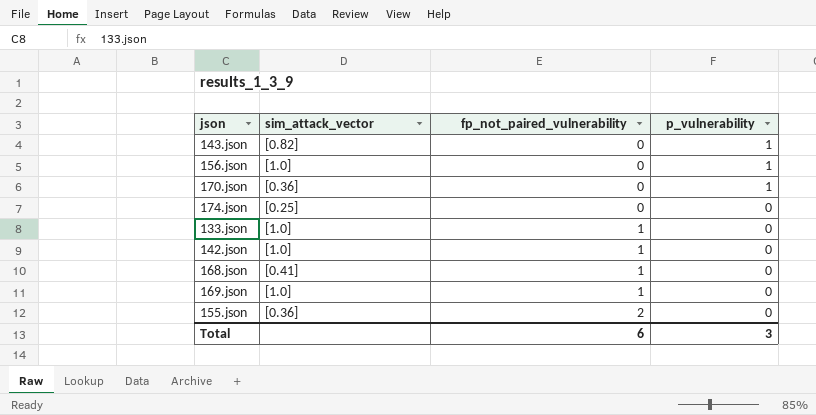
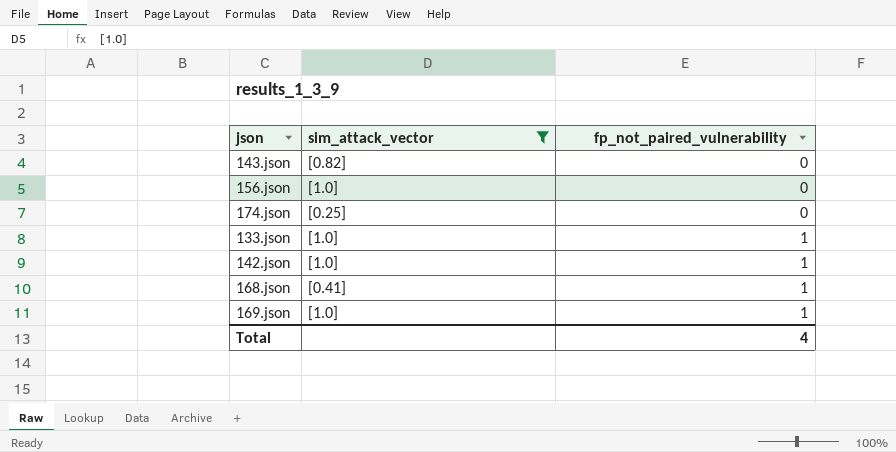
filter: none -> sim_attack_vector != [0.36]
column p_vulnerability | position: 4 -> none
Total | fp_not_paired_vulnerability: 6 -> 4

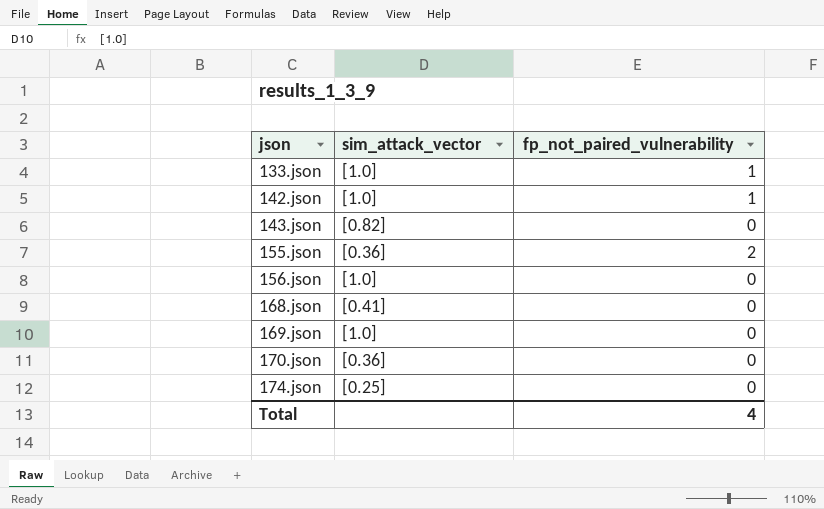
filter: sim_attack_vector != [0.36] -> none
row order: fp_not_paired_vulnerability ascending -> json ascending
168.json | fp_not_paired_vulnerability: 1 -> 0
169.json | fp_not_paired_vulnerability: 1 -> 0

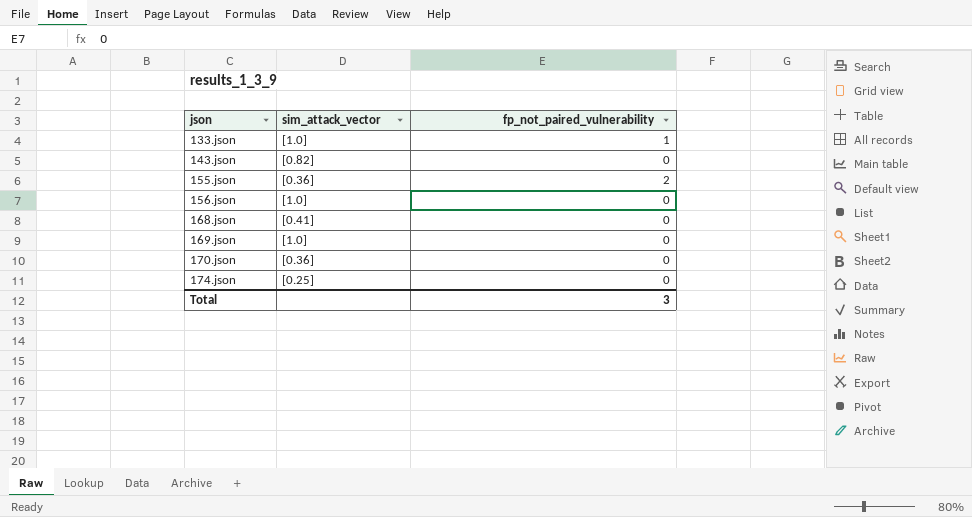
row 142.json: [1.0] | 1 -> none
Total | fp_not_paired_vulnerability: 4 -> 3

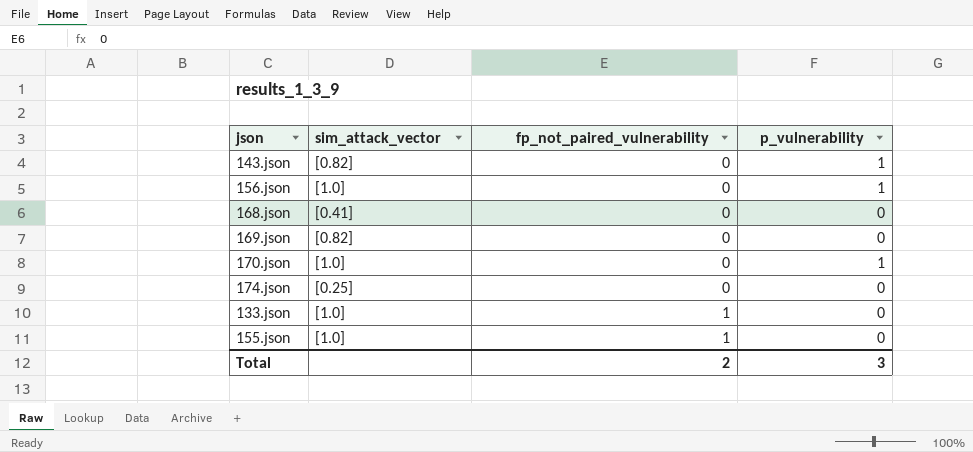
row order: json ascending -> fp_not_paired_vulnerability ascending
column p_vulnerability | position: none -> 4
169.json | sim_attack_vector: [1.0] -> [0.82]
170.json | sim_attack_vector: [0.36] -> [1.0]
155.json | sim_attack_vector: [0.36] -> [1.0]
155.json | fp_not_paired_vulnerability: 2 -> 1
Total | fp_not_paired_vulnerability: 3 -> 2

